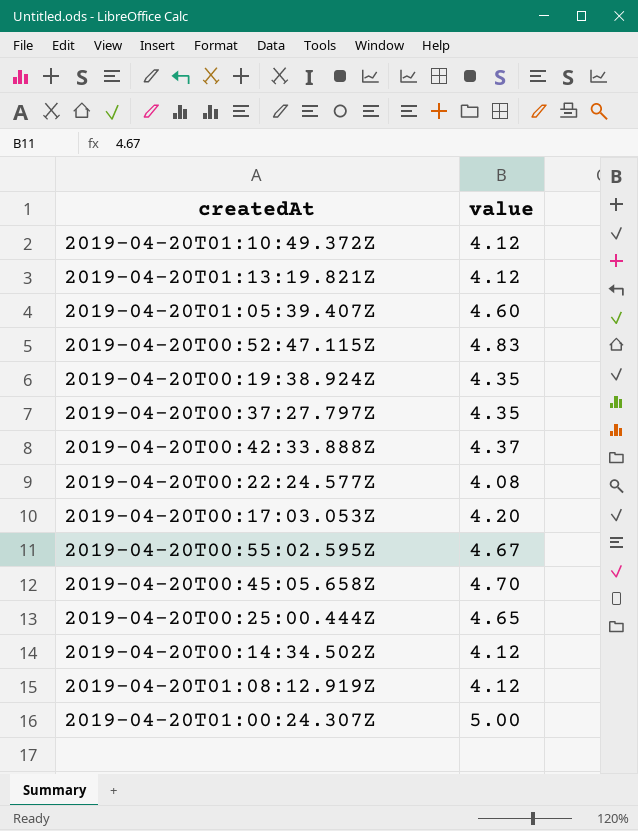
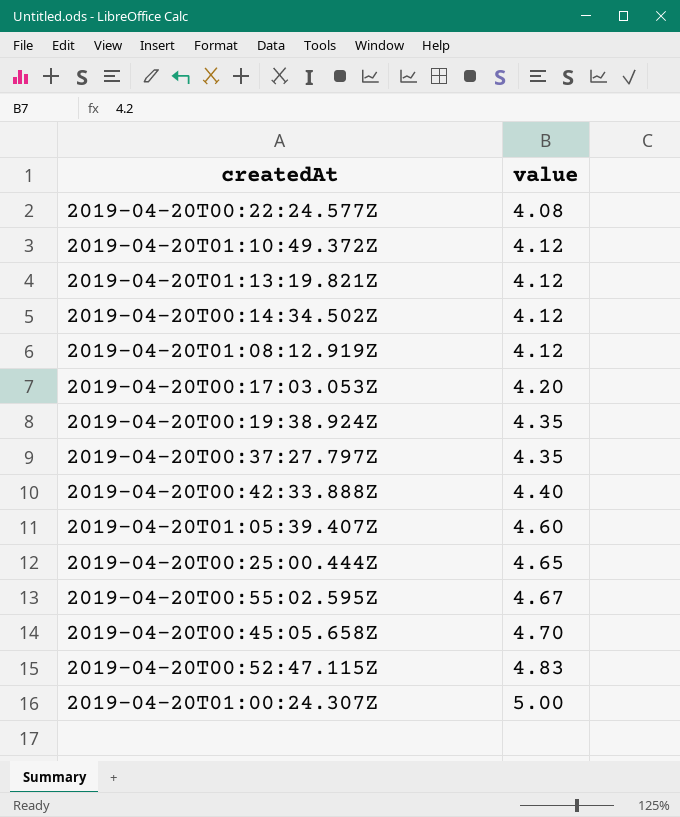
row order: none -> value ascending
2019-04-20T00:42:33.888Z | value: 4.37 -> 4.40

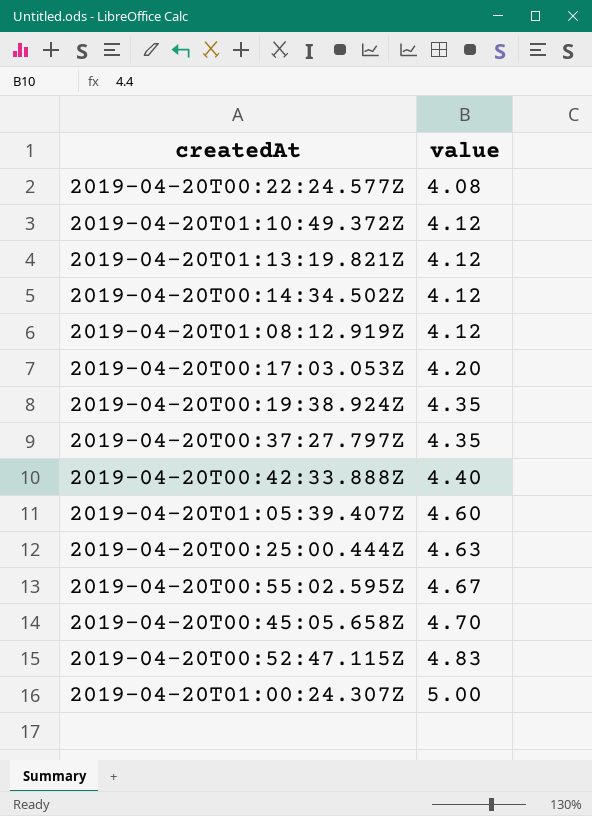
2019-04-20T00:25:00.444Z | value: 4.65 -> 4.63

